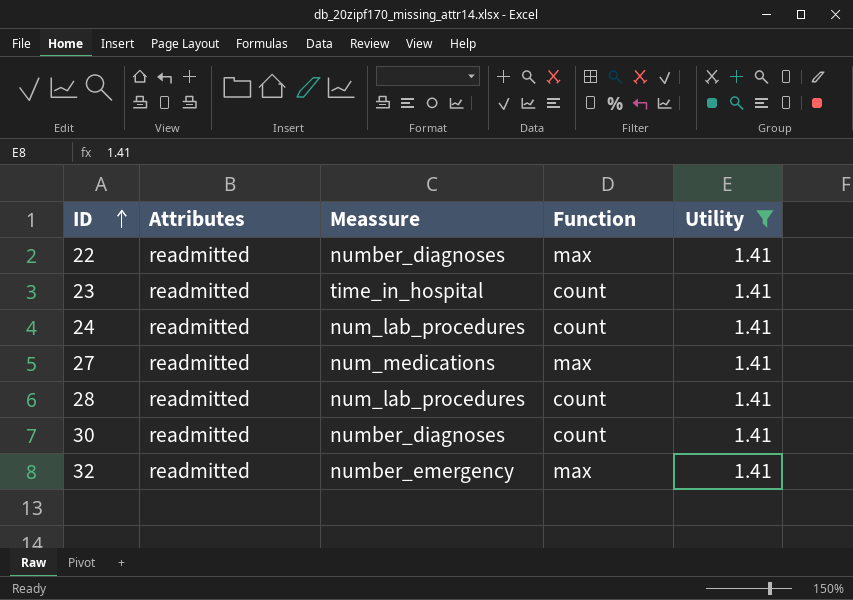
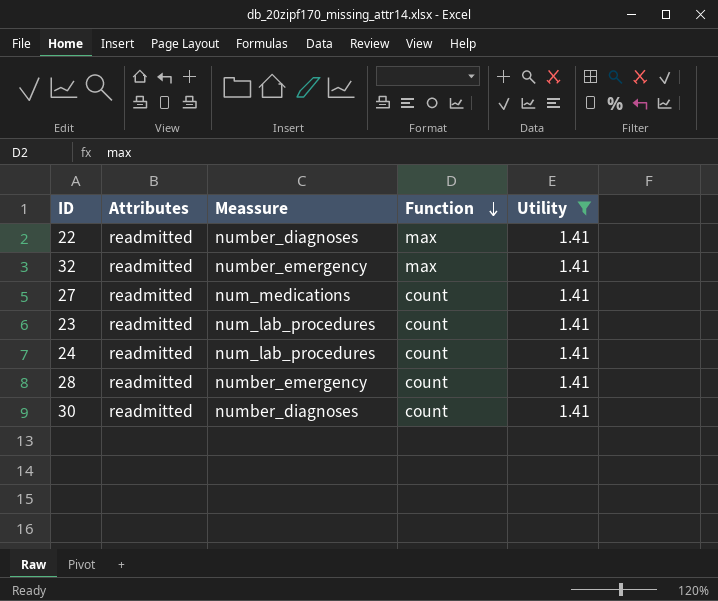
row order: ID ascending -> Function descending
27 | Function: max -> count
23 | Meassure: time_in_hospital -> num_lab_procedures
28 | Meassure: num_lab_procedures -> number_emergency

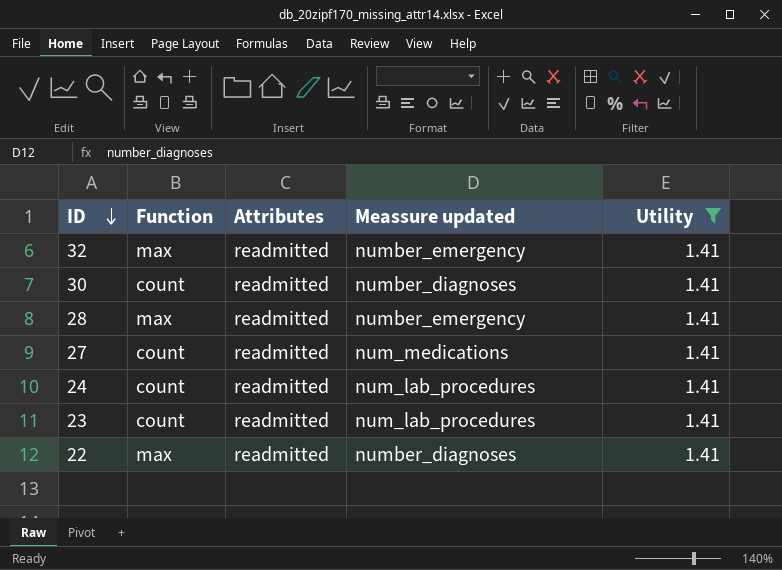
row order: Function descending -> ID descending
column Function | position: 4 -> 2
column name: Meassure -> Meassure updated
28 | Function: count -> max

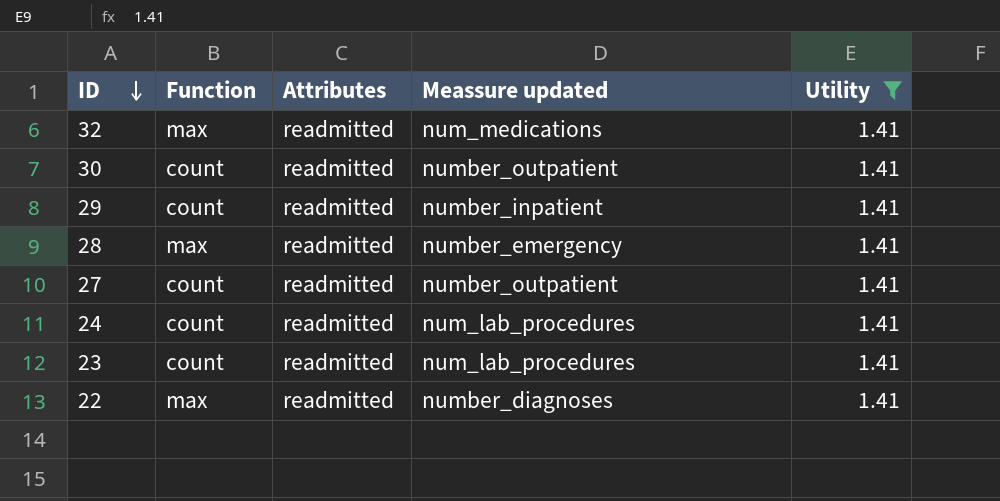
32 | Meassure updated: number_emergency -> num_medications
30 | Meassure updated: number_diagnoses -> number_outpatient
row 29: none -> count | readmitted | number_inpatient | 1.41
27 | Meassure updated: num_medications -> number_outpatient

